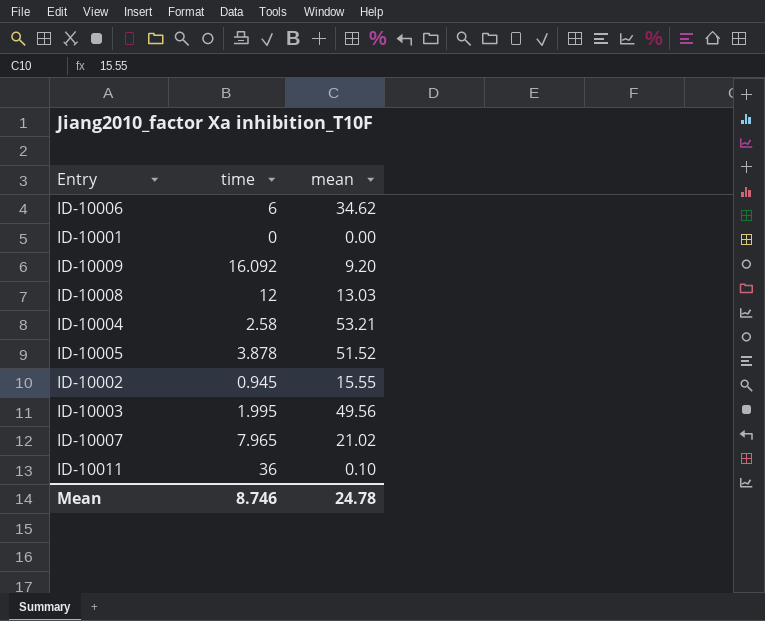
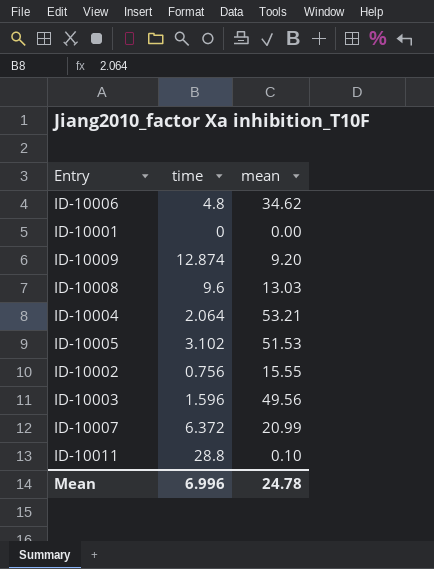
ID-10006 | time: 6 -> 4.8
ID-10009 | time: 16.092 -> 12.874
ID-10008 | time: 12 -> 9.6
ID-10004 | time: 2.58 -> 2.064
ID-10005 | time: 3.878 -> 3.102
ID-10005 | mean: 51.52 -> 51.53
ID-10002 | time: 0.945 -> 0.756
ID-10003 | time: 1.995 -> 1.596
ID-10007 | time: 7.965 -> 6.372
ID-10007 | mean: 21.02 -> 20.99
ID-10011 | time: 36 -> 28.8
Mean | time: 8.746 -> 6.996

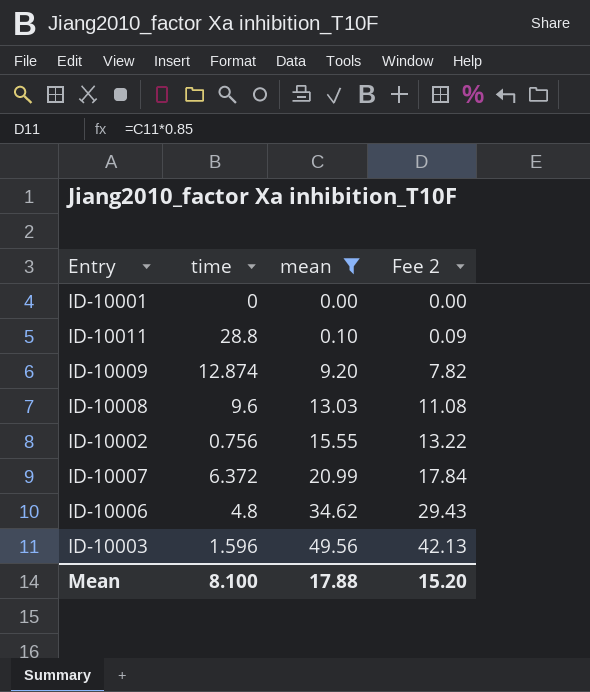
filter: none -> mean <= 49.56
row order: none -> mean ascending
column Fee 2 | formula: none -> [mean] * 0.85
Mean | time: 6.996 -> 8.100
Mean | mean: 24.78 -> 17.88

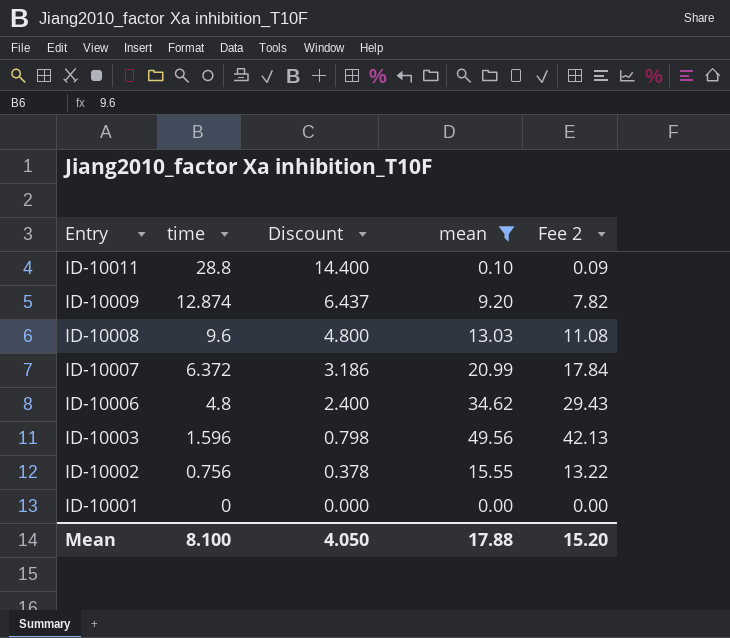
row order: mean ascending -> Entry descending
column Discount | formula: none -> [time] * 0.5

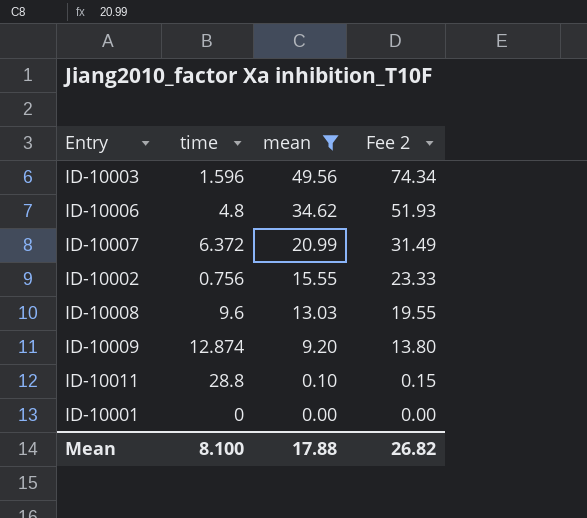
row order: Entry descending -> mean descending
column Discount | formula: [time] * 0.5 -> none
column Fee 2 | formula: [mean] * 0.85 -> [mean] * 1.5
Mean | Fee 2: 15.20 -> 26.82

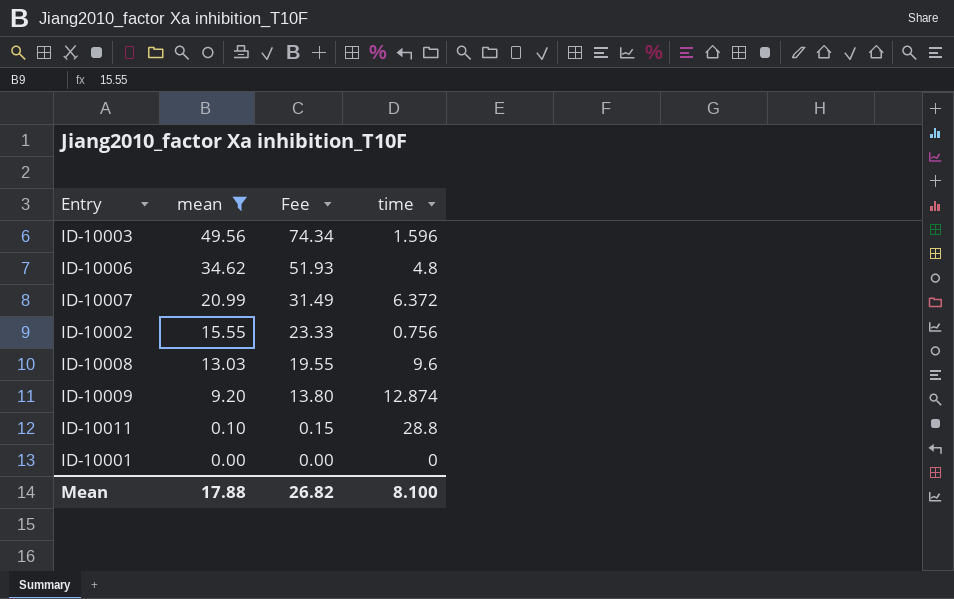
column name: Fee 2 -> Fee
column time | position: 2 -> 4

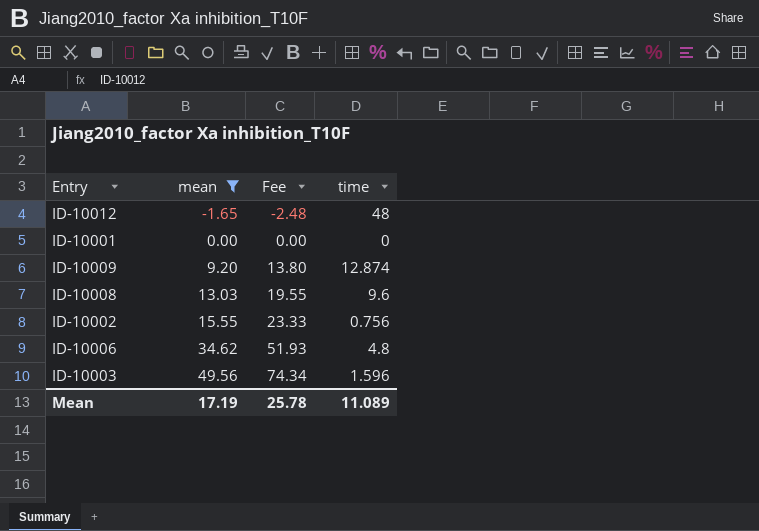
row order: mean descending -> mean ascending
row ID-10007: 20.99 | 31.49 | 6.372 -> none
row ID-10011: 0.10 | 0.15 | 28.8 -> none
row ID-10012: none -> -1.65 | -2.48 | 48
Mean | mean: 17.88 -> 17.19
Mean | Fee: 26.82 -> 25.78
Mean | time: 8.100 -> 11.089

